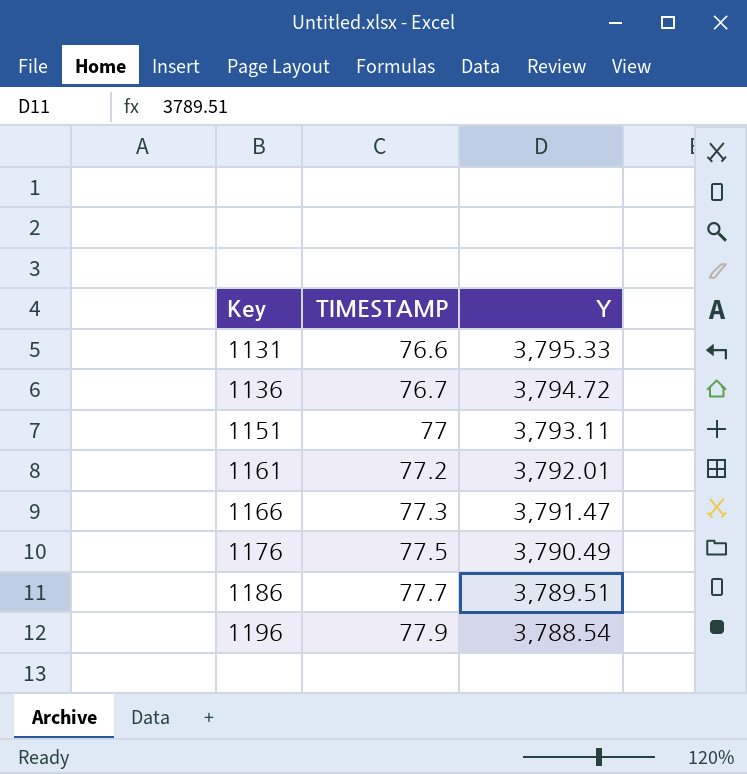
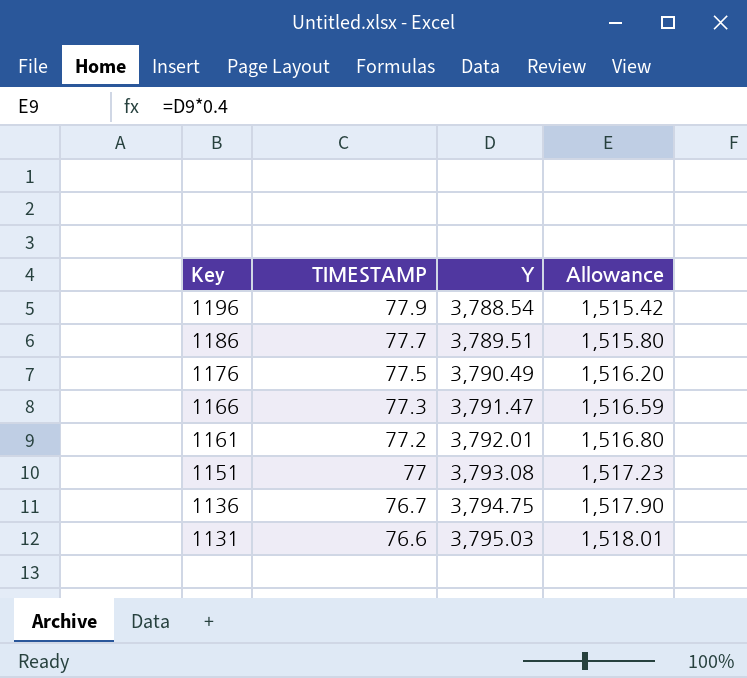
row order: Key ascending -> Key descending
column Allowance | formula: none -> [Y] * 0.4
1151 | Y: 3,793.11 -> 3,793.08
1136 | Y: 3,794.72 -> 3,794.75
1131 | Y: 3,795.33 -> 3,795.03

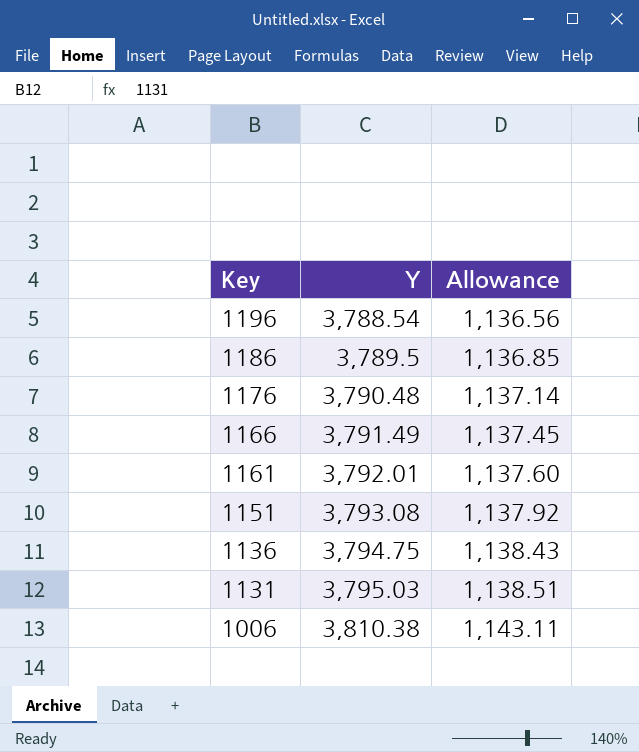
column TIMESTAMP | position: 2 -> none
column Allowance | formula: [Y] * 0.4 -> [Y] * 0.3
1186 | Y: 3,789.51 -> 3,789.5
1176 | Y: 3,790.49 -> 3,790.48
1166 | Y: 3,791.47 -> 3,791.49
row 1006: none -> 3,810.38 | 1,143.11

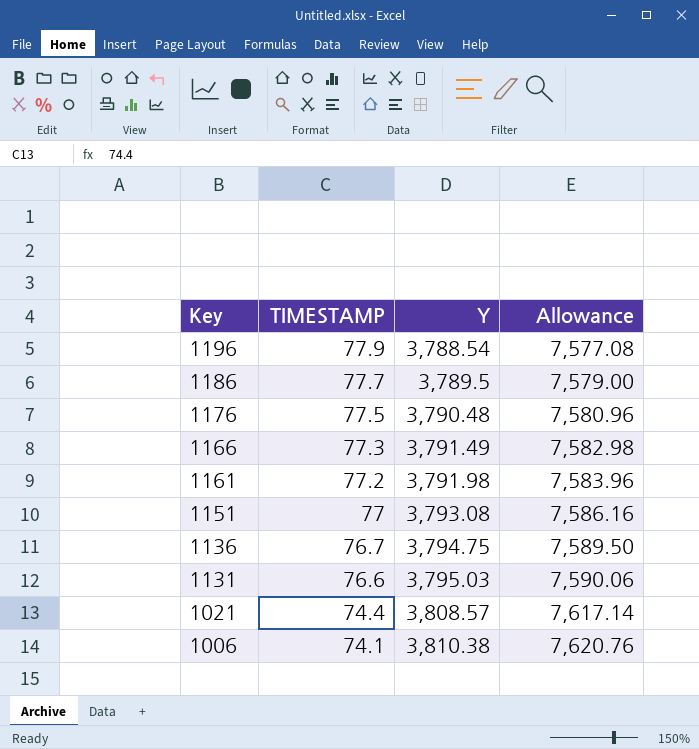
column TIMESTAMP | position: none -> 2
column Allowance | formula: [Y] * 0.3 -> [Y] * 2
1161 | Y: 3,792.01 -> 3,791.98
row 1021: none -> 74.4 | 3,808.57 | 7,617.14

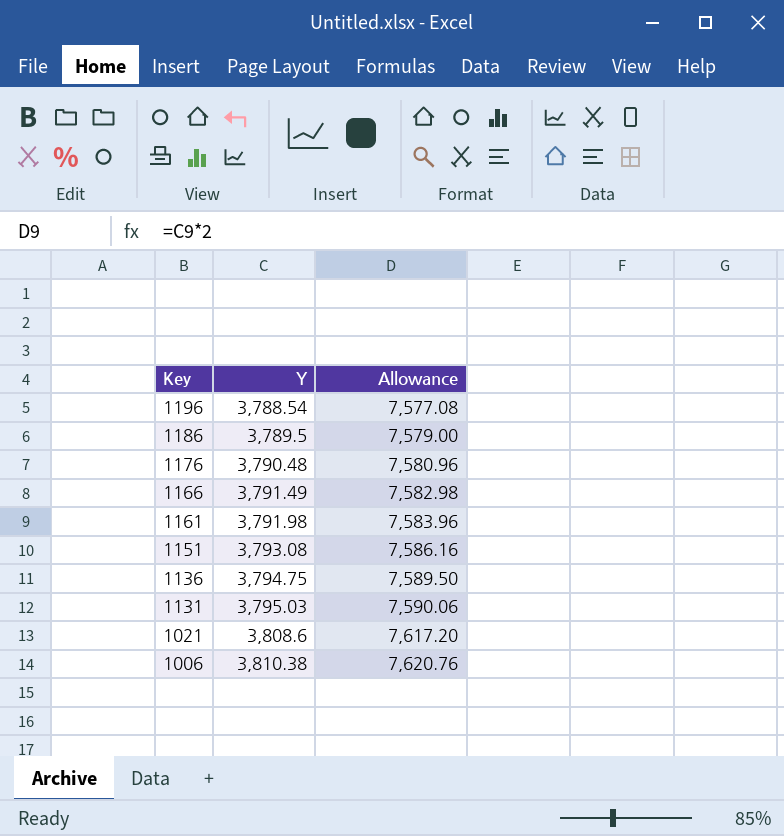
column TIMESTAMP | position: 2 -> none
1021 | Y: 3,808.57 -> 3,808.6
1021 | Allowance: 7,617.14 -> 7,617.20

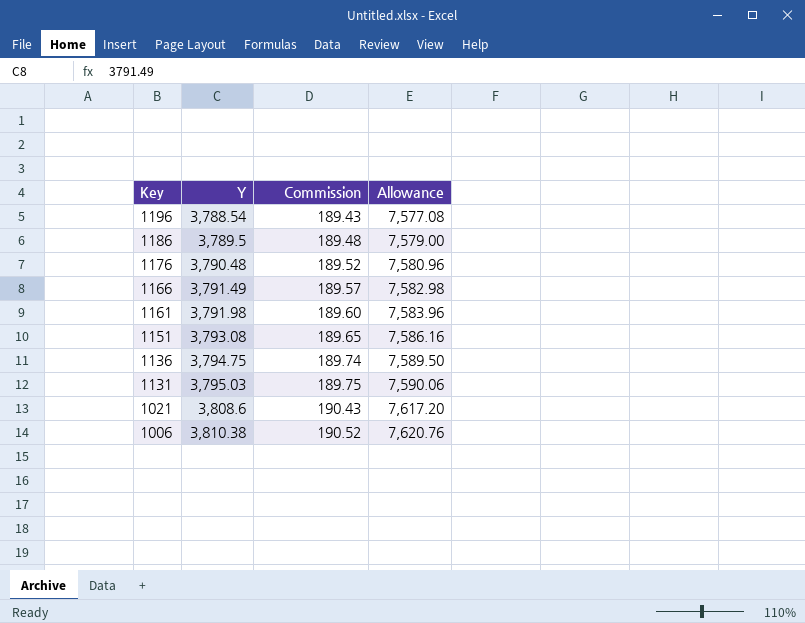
column Commission | formula: none -> [Y] * 0.05

